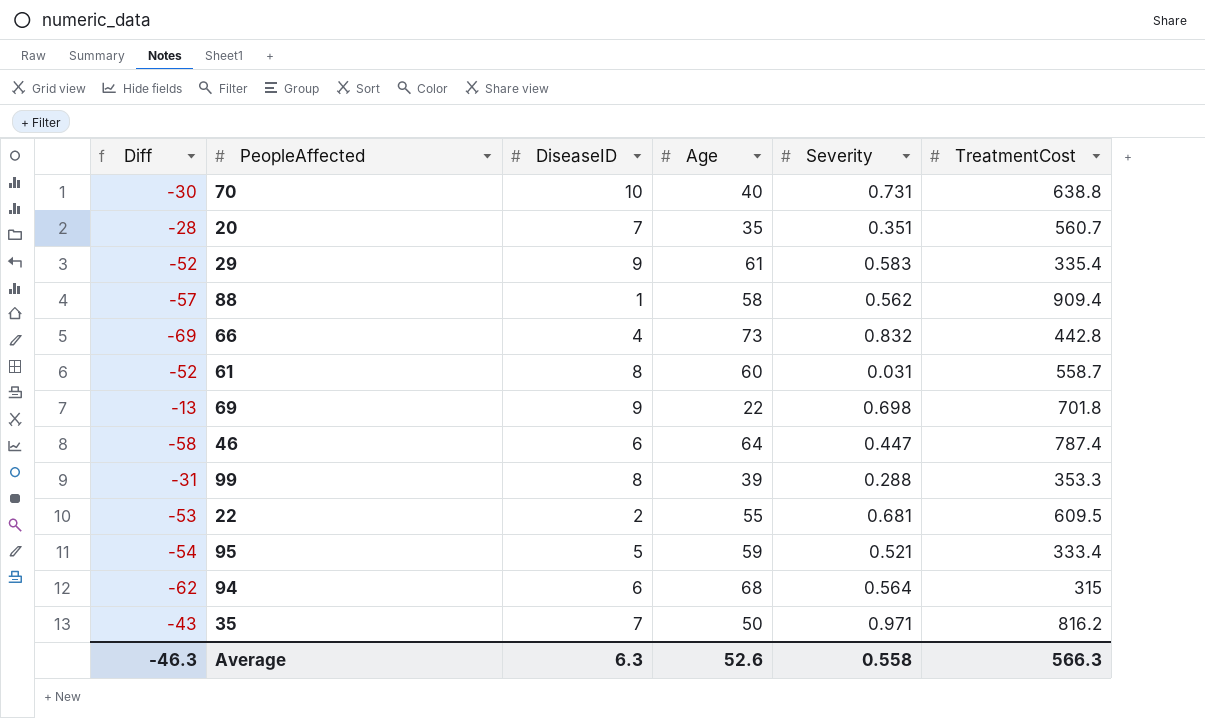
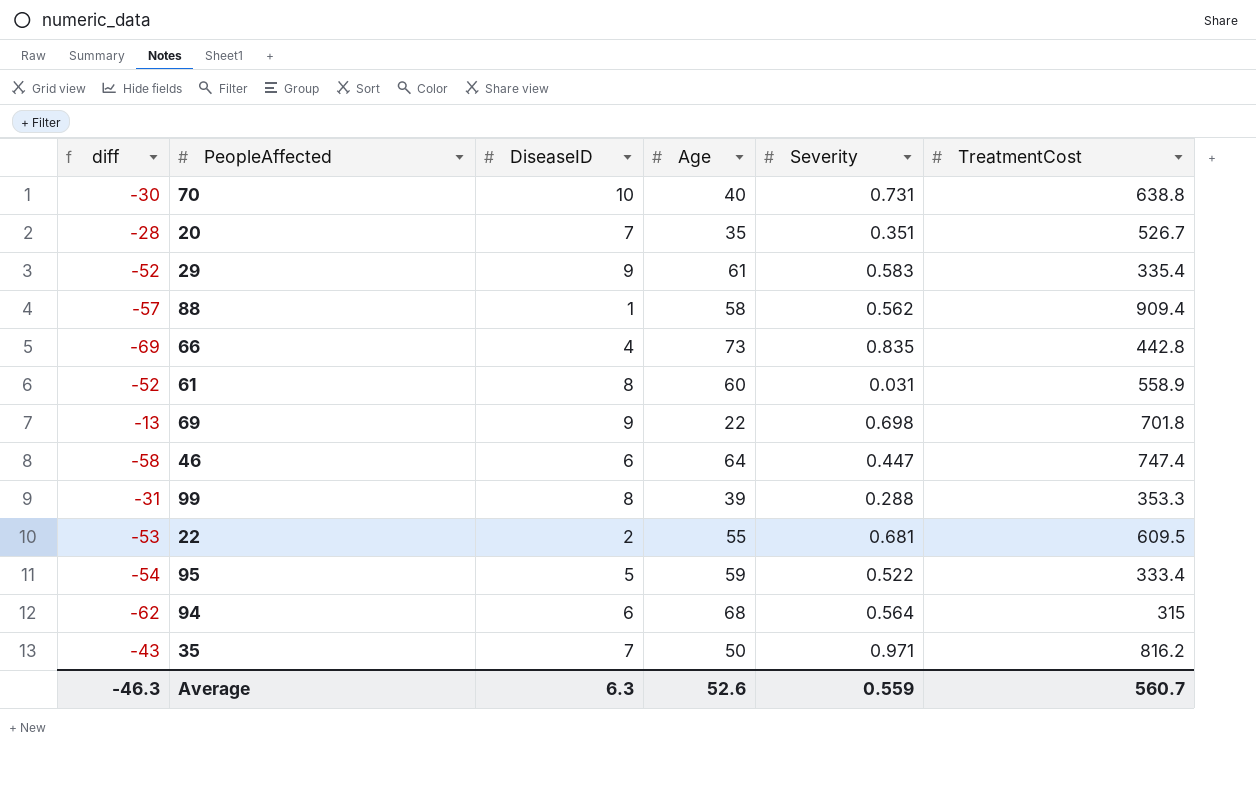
column name: Diff -> diff
20 | TreatmentCost: 560.7 -> 526.7
66 | Severity: 0.832 -> 0.835
61 | TreatmentCost: 558.7 -> 558.9
46 | TreatmentCost: 787.4 -> 747.4
95 | Severity: 0.521 -> 0.522
Average | Severity: 0.558 -> 0.559
Average | TreatmentCost: 566.3 -> 560.7

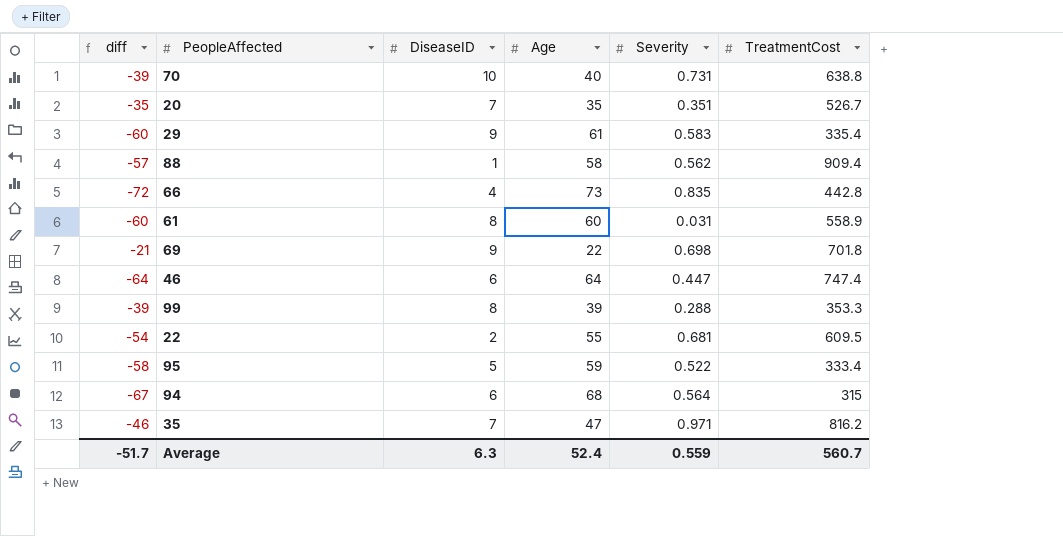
column diff | formula: [DiseaseID] - [Age] -> [Severity] - [Age]
35 | Age: 50 -> 47
Average | diff: -46.3 -> -51.7
Average | Age: 52.6 -> 52.4

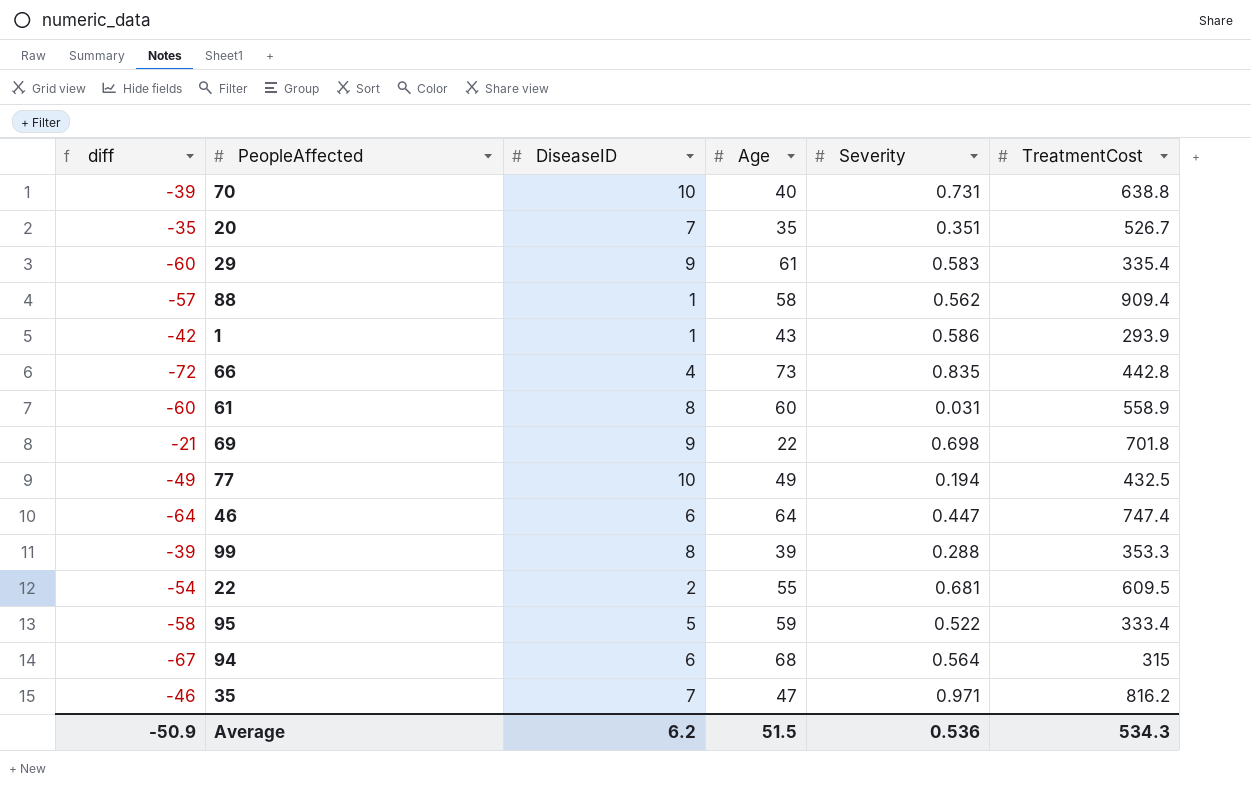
row 1: none -> -42 | 1 | 43 | 0.586 | 293.9
row 77: none -> -49 | 10 | 49 | 0.194 | 432.5
Average | diff: -51.7 -> -50.9
Average | DiseaseID: 6.3 -> 6.2
Average | Age: 52.4 -> 51.5
Average | Severity: 0.559 -> 0.536
Average | TreatmentCost: 560.7 -> 534.3

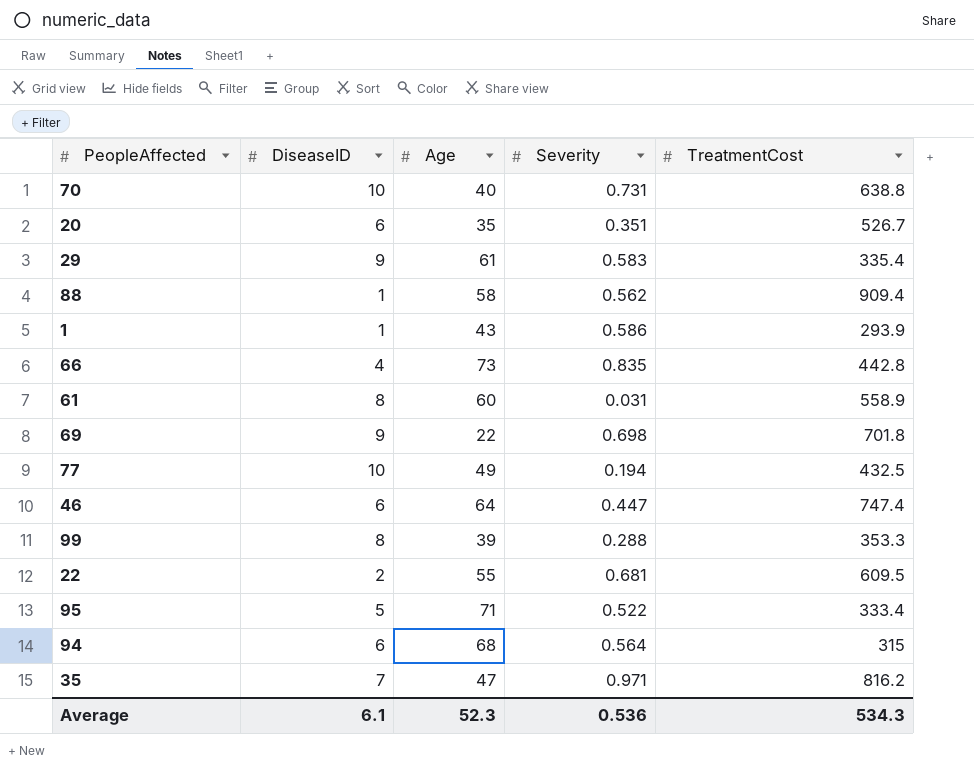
column diff | formula: [Severity] - [Age] -> none
20 | DiseaseID: 7 -> 6
95 | Age: 59 -> 71
Average | DiseaseID: 6.2 -> 6.1
Average | Age: 51.5 -> 52.3

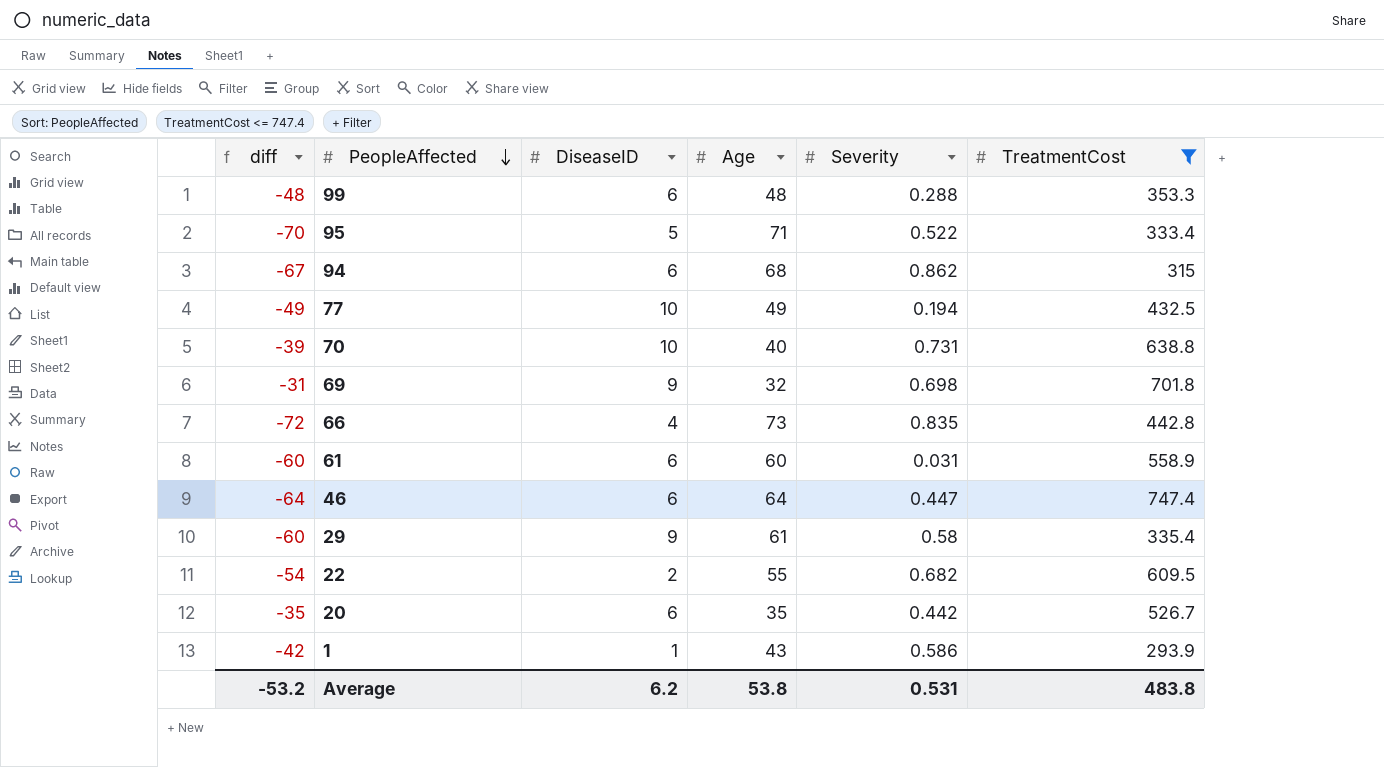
filter: none -> TreatmentCost <= 747.4
row order: none -> PeopleAffected descending
column diff | formula: none -> [Severity] - [Age]
99 | DiseaseID: 8 -> 6
99 | Age: 39 -> 48
94 | Severity: 0.564 -> 0.862
69 | Age: 22 -> 32
61 | DiseaseID: 8 -> 6
29 | Severity: 0.583 -> 0.58
22 | Severity: 0.681 -> 0.682
20 | Severity: 0.351 -> 0.442
Average | DiseaseID: 6.1 -> 6.2
Average | Age: 52.3 -> 53.8
Average | Severity: 0.536 -> 0.531
Average | TreatmentCost: 534.3 -> 483.8

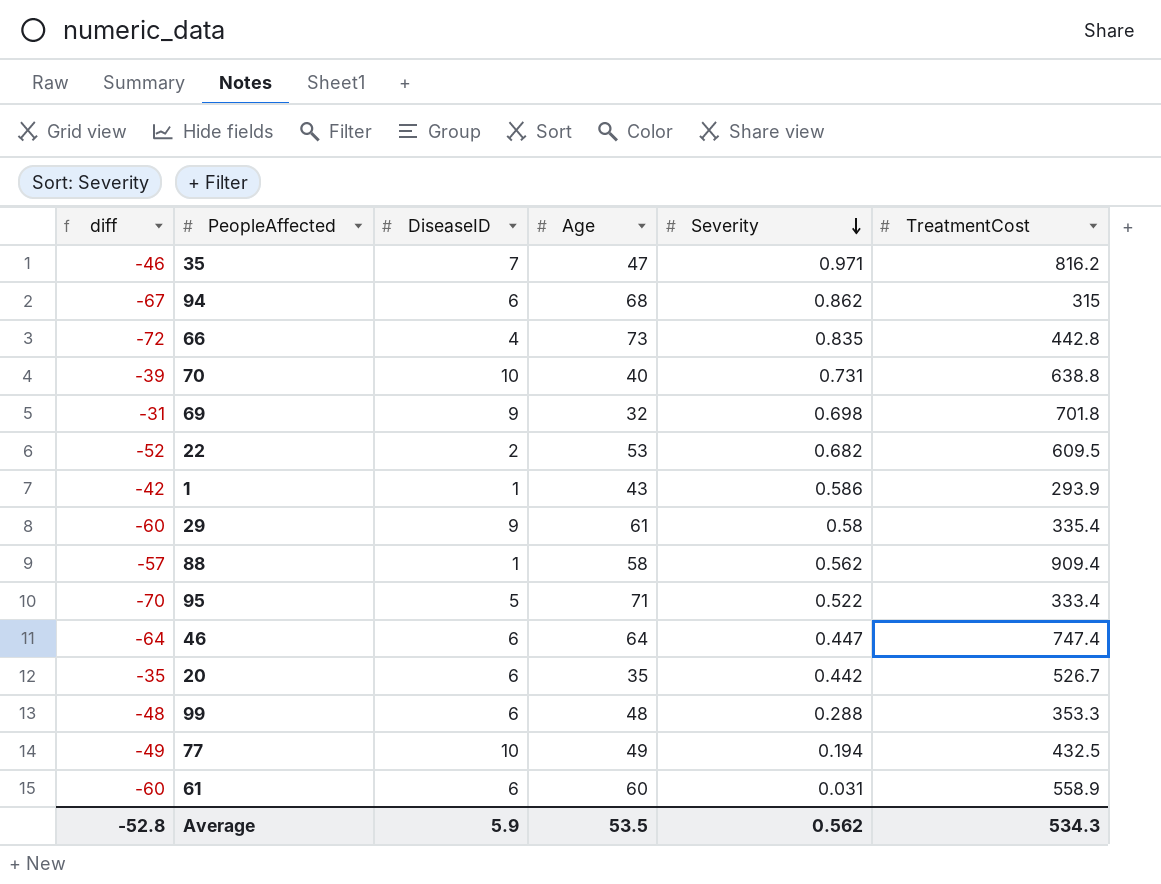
filter: TreatmentCost <= 747.4 -> none
row order: PeopleAffected descending -> Severity descending
22 | diff: -54 -> -52
22 | Age: 55 -> 53
Average | diff: -53.2 -> -52.8
Average | DiseaseID: 6.2 -> 5.9
Average | Age: 53.8 -> 53.5
Average | Severity: 0.531 -> 0.562
Average | TreatmentCost: 483.8 -> 534.3

